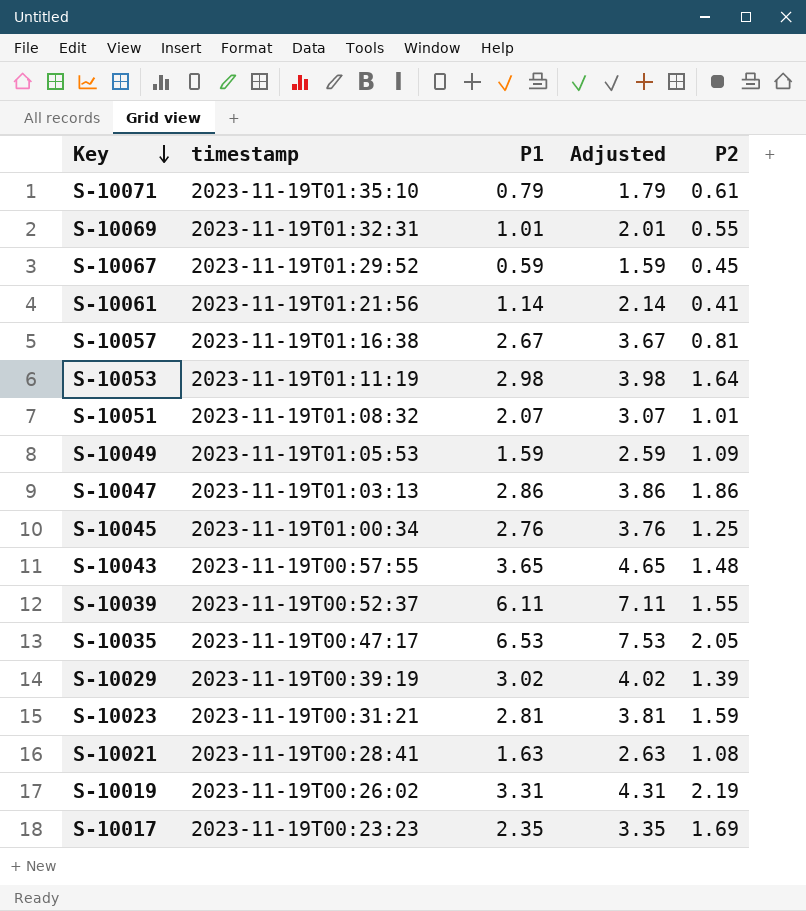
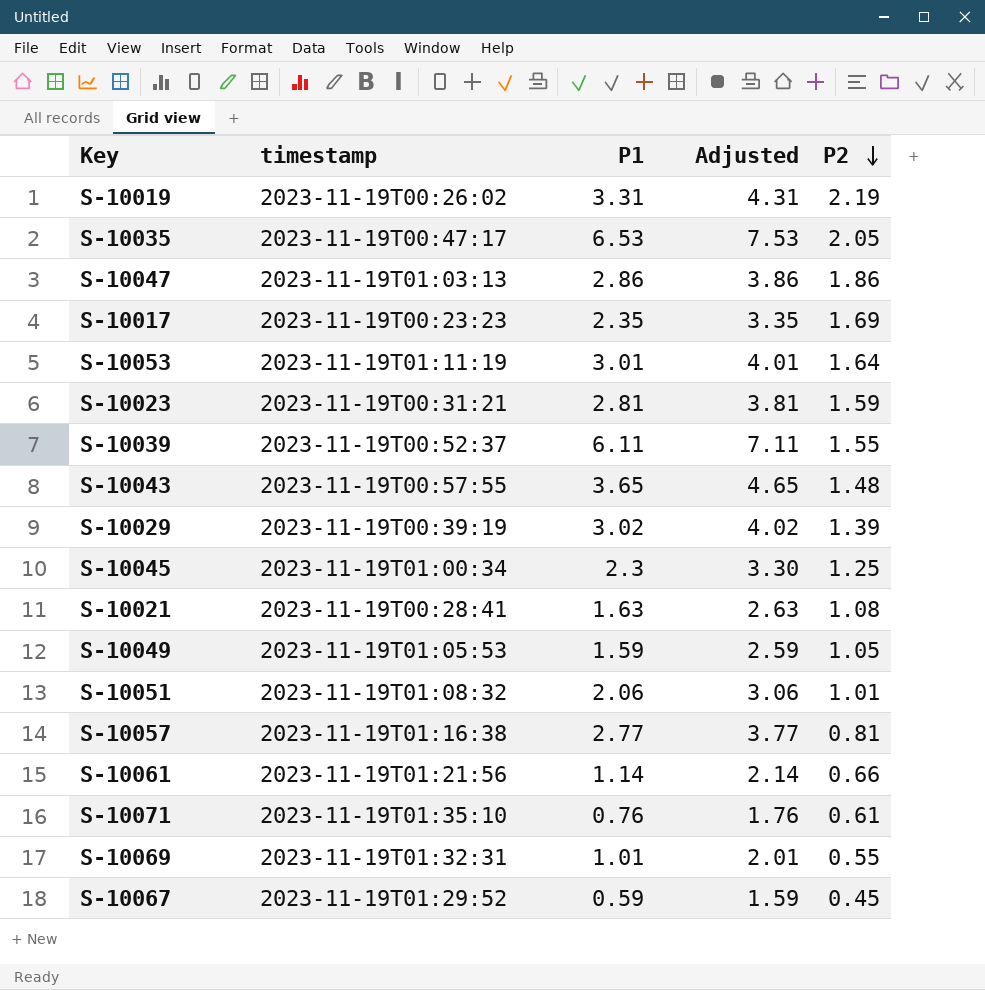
row order: Key descending -> P2 descending
S-10053 | P1: 2.98 -> 3.01
S-10053 | Adjusted: 3.98 -> 4.01
S-10045 | P1: 2.76 -> 2.3
S-10045 | Adjusted: 3.76 -> 3.30
S-10049 | P2: 1.09 -> 1.05
S-10051 | P1: 2.07 -> 2.06
S-10051 | Adjusted: 3.07 -> 3.06
S-10057 | P1: 2.67 -> 2.77
S-10057 | Adjusted: 3.67 -> 3.77
S-10061 | P2: 0.41 -> 0.66
S-10071 | P1: 0.79 -> 0.76
S-10071 | Adjusted: 1.79 -> 1.76

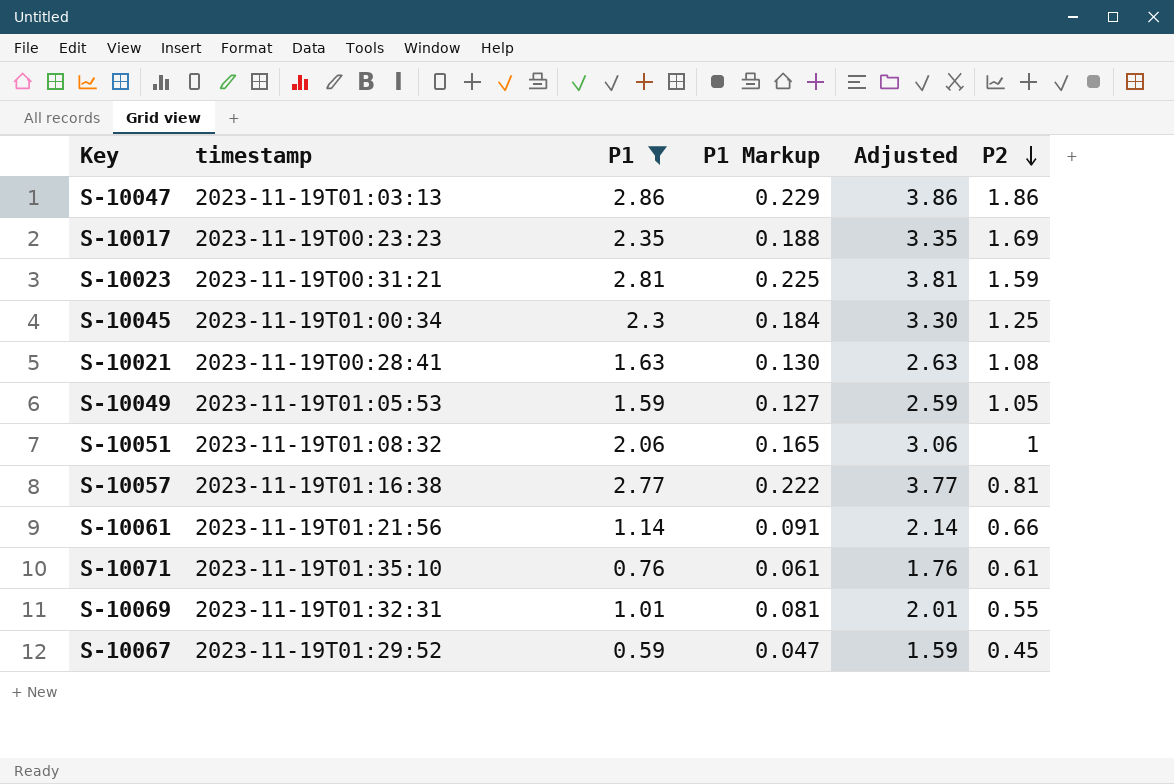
filter: none -> P1 <= 2.86
column P1 Markup | formula: none -> [P1] * 0.08
S-10051 | P2: 1.01 -> 1

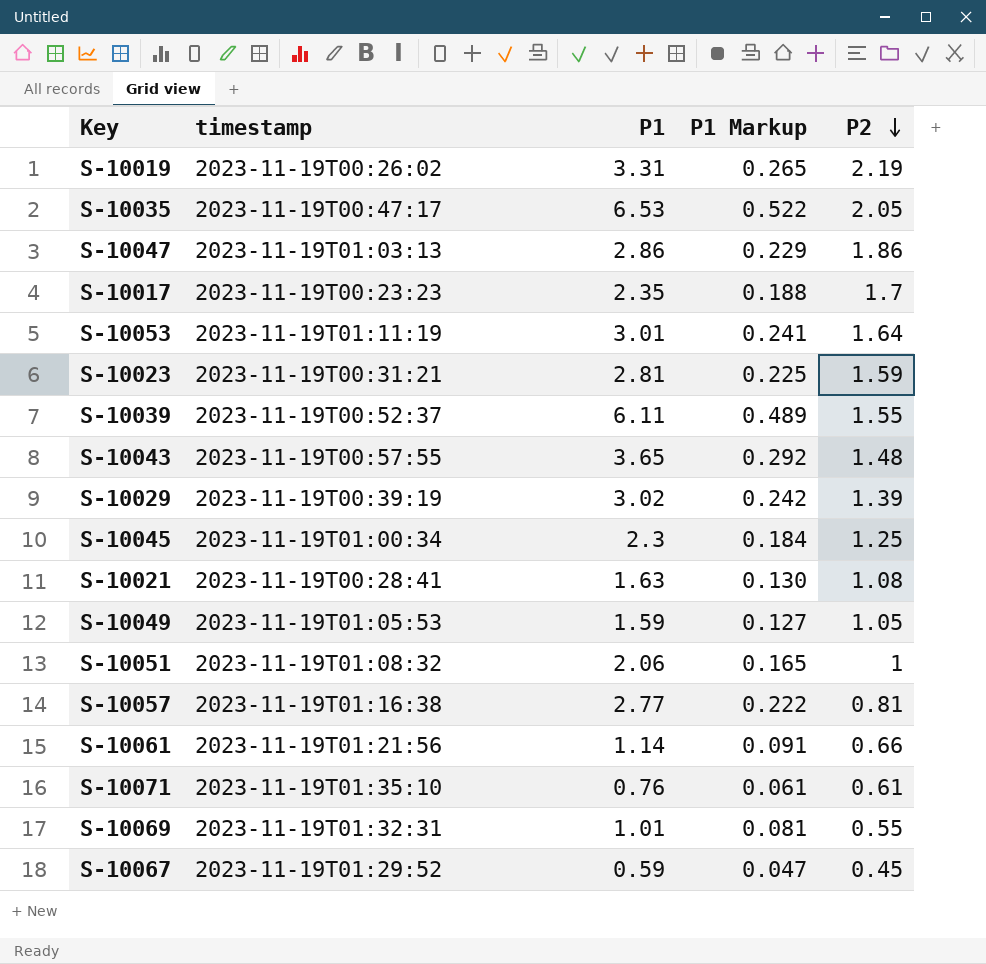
filter: P1 <= 2.86 -> none
column Adjusted | formula: [P1] + 1 -> none
S-10017 | P2: 1.69 -> 1.7

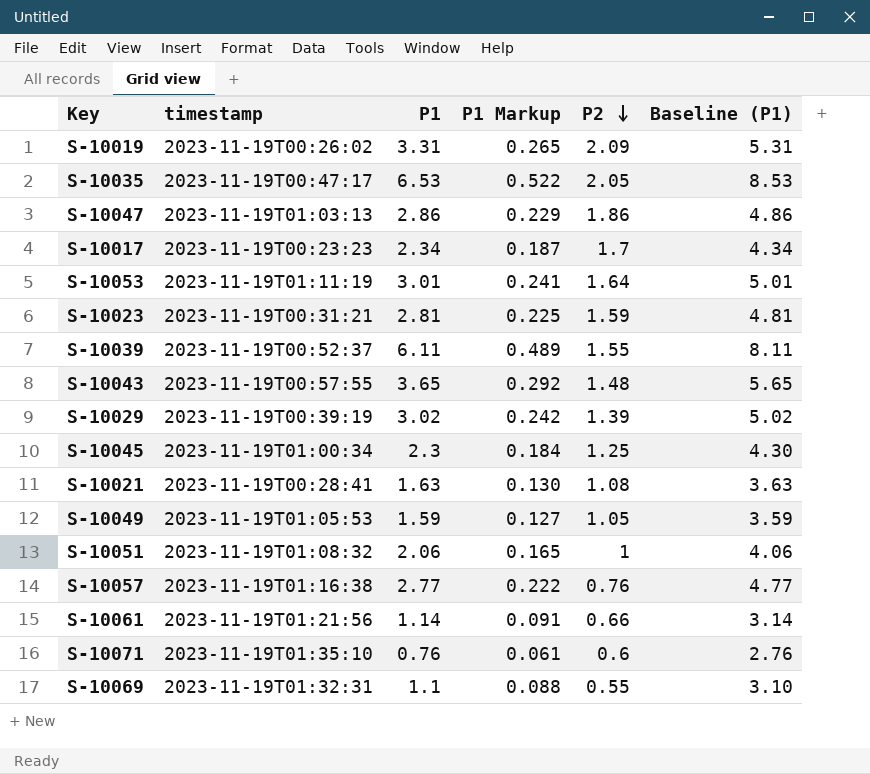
column Baseline (P1) | formula: none -> [P1] + 2
row S-10067: 2023-11-19T01:29:52 | 0.59 | 0.047 | 0.45 -> none
S-10019 | P2: 2.19 -> 2.09
S-10017 | P1: 2.35 -> 2.34
S-10017 | P1 Markup: 0.188 -> 0.187
S-10057 | P2: 0.81 -> 0.76
S-10071 | P2: 0.61 -> 0.6
S-10069 | P1: 1.01 -> 1.1
S-10069 | P1 Markup: 0.081 -> 0.088

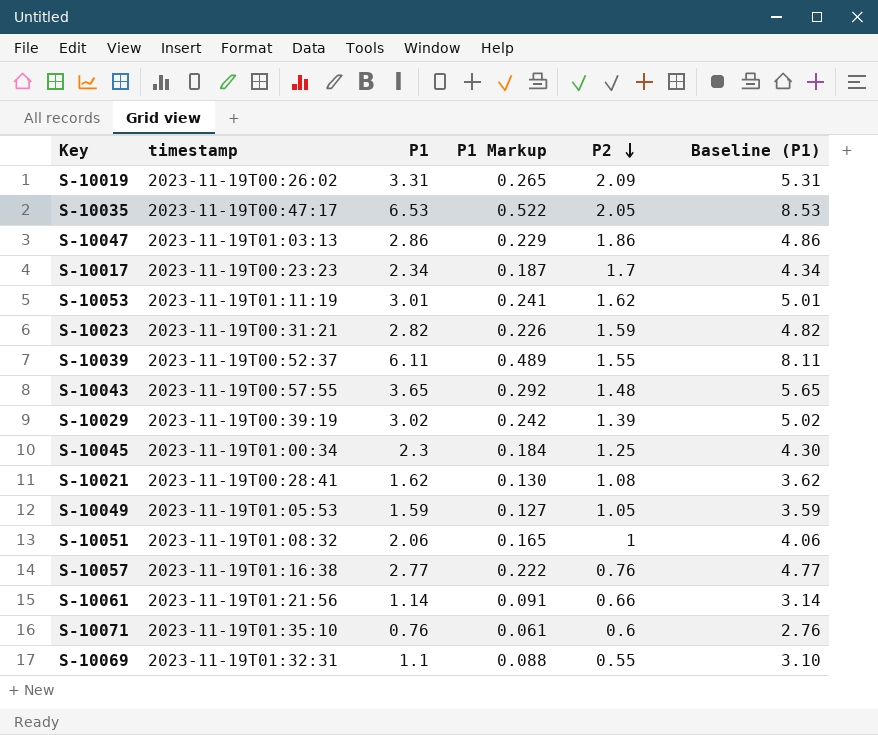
S-10053 | P2: 1.64 -> 1.62
S-10023 | P1: 2.81 -> 2.82
S-10023 | P1 Markup: 0.225 -> 0.226
S-10023 | Baseline (P1): 4.81 -> 4.82
S-10021 | P1: 1.63 -> 1.62
S-10021 | Baseline (P1): 3.63 -> 3.62

